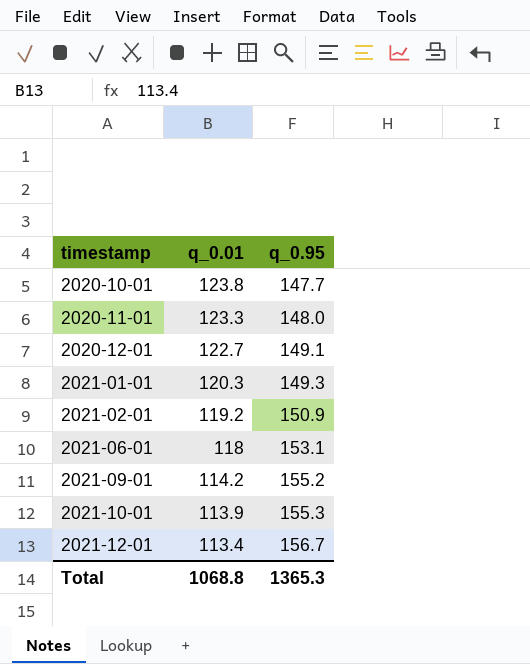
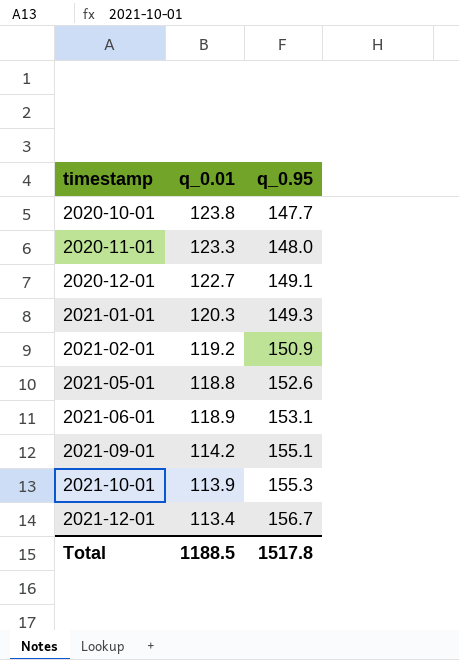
row 2021-05-01: none -> 118.8 | 152.6
2021-06-01 | q_0.01: 118 -> 118.9
2021-09-01 | q_0.95: 155.2 -> 155.1
Total | q_0.01: 1068.8 -> 1188.5
Total | q_0.95: 1365.3 -> 1517.8

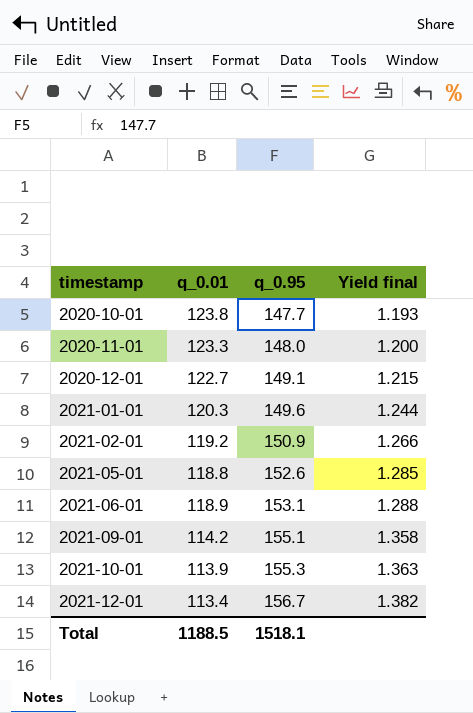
column Yield final | formula: none -> [q_0.95] / [q_0.01]
2021-01-01 | q_0.95: 149.3 -> 149.6
Total | q_0.95: 1517.8 -> 1518.1

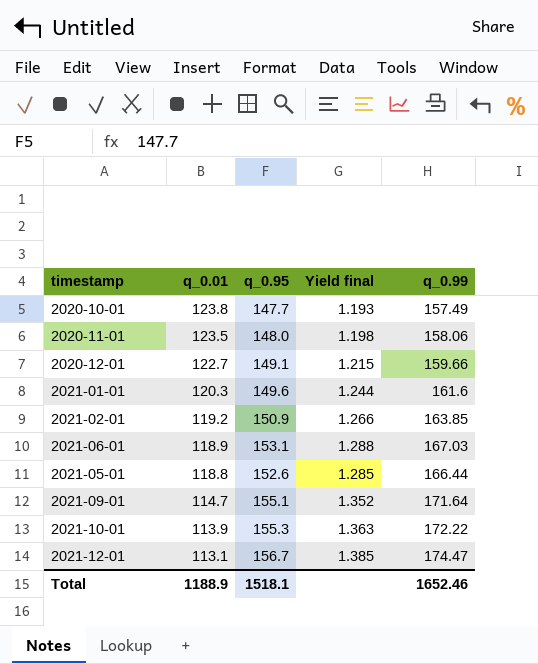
row order: timestamp ascending -> q_0.01 descending
column q_0.99 | position: none -> 5
2020-11-01 | q_0.01: 123.3 -> 123.5
2020-11-01 | Yield final: 1.200 -> 1.198
2021-09-01 | q_0.01: 114.2 -> 114.7
2021-09-01 | Yield final: 1.358 -> 1.352
2021-12-01 | q_0.01: 113.4 -> 113.1
2021-12-01 | Yield final: 1.382 -> 1.385
Total | q_0.01: 1188.5 -> 1188.9

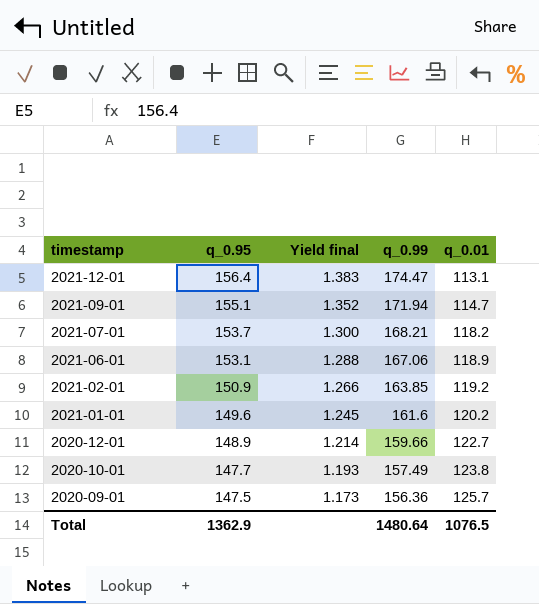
row order: q_0.01 descending -> timestamp descending
column q_0.01 | position: 2 -> 5
row 2020-11-01: 123.5 | 148.0 | 1.198 | 158.06 -> none
row 2021-05-01: 118.8 | 152.6 | 1.285 | 166.44 -> none
row 2021-10-01: 113.9 | 155.3 | 1.363 | 172.22 -> none
2021-12-01 | q_0.95: 156.7 -> 156.4
2021-12-01 | Yield final: 1.385 -> 1.383
2021-09-01 | q_0.99: 171.64 -> 171.94
row 2021-07-01: none -> 153.7 | 1.300 | 168.21 | 118.2
2021-06-01 | q_0.99: 167.03 -> 167.06
2021-01-01 | Yield final: 1.244 -> 1.245
2021-01-01 | q_0.01: 120.3 -> 120.2
2020-12-01 | q_0.95: 149.1 -> 148.9
2020-12-01 | Yield final: 1.215 -> 1.214
row 2020-09-01: none -> 147.5 | 1.173 | 156.36 | 125.7
Total | q_0.95: 1518.1 -> 1362.9
Total | q_0.99: 1652.46 -> 1480.64
Total | q_0.01: 1188.9 -> 1076.5

